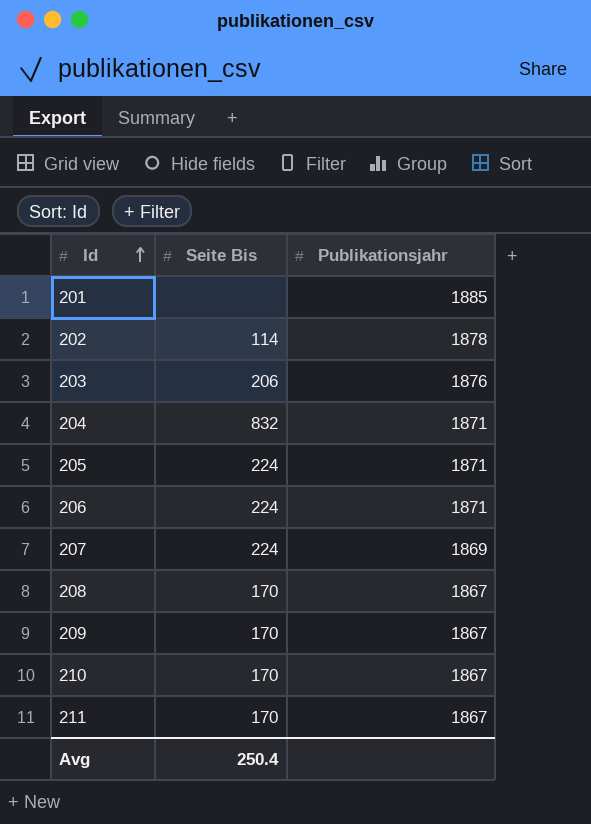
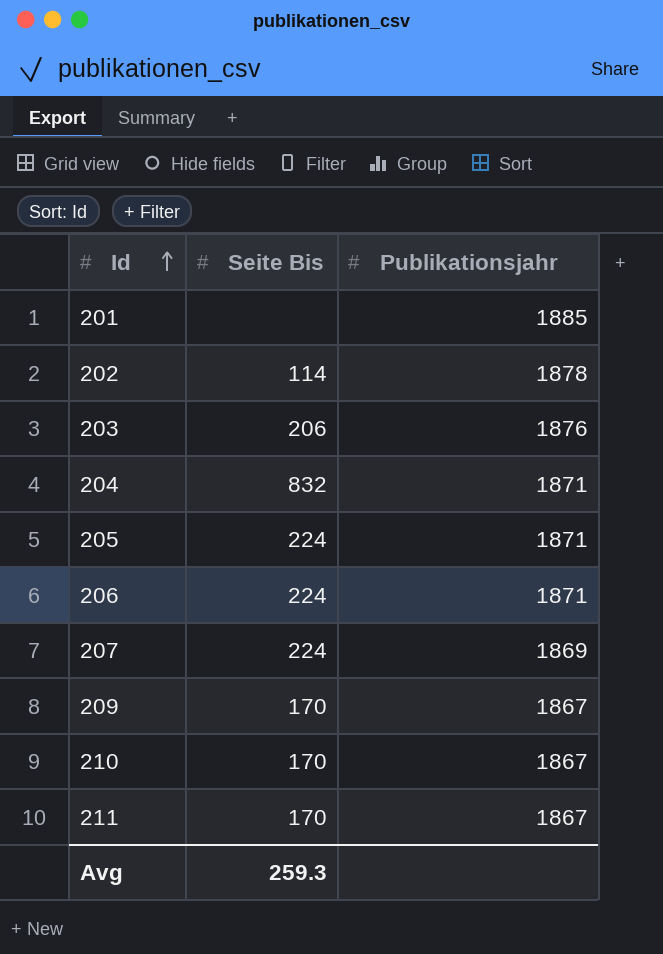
row 208: 170 | 1867 -> none
Avg | Seite Bis: 250.4 -> 259.3

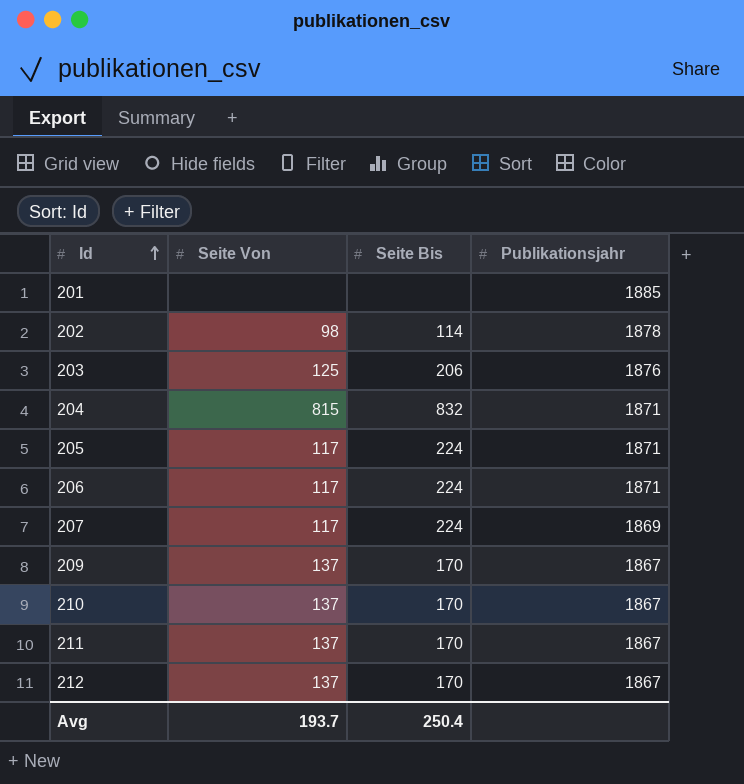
column Seite Von | position: none -> 2
row 212: none -> 137 | 170 | 1867
Avg | Seite Bis: 259.3 -> 250.4

